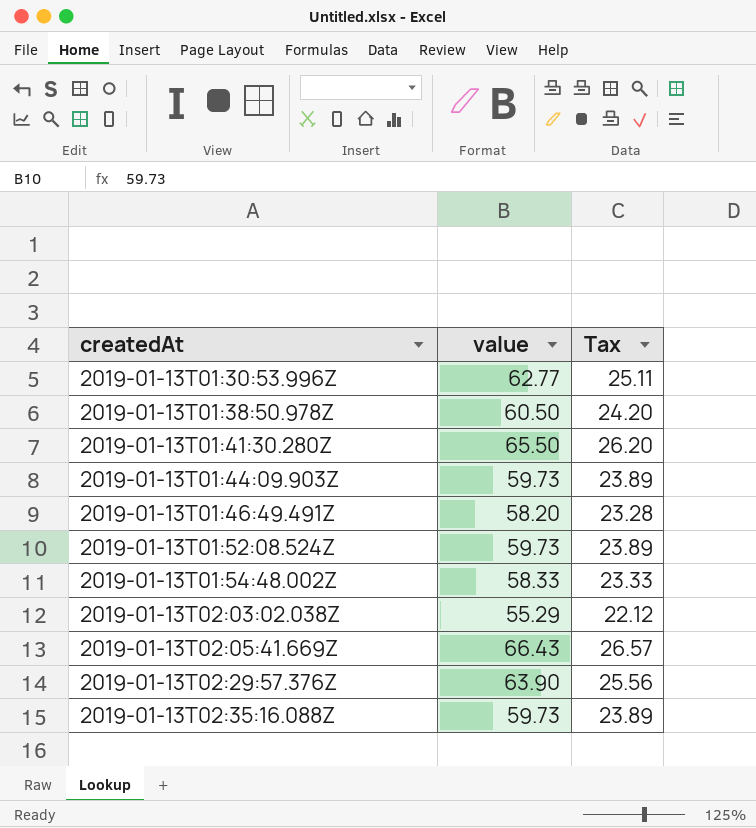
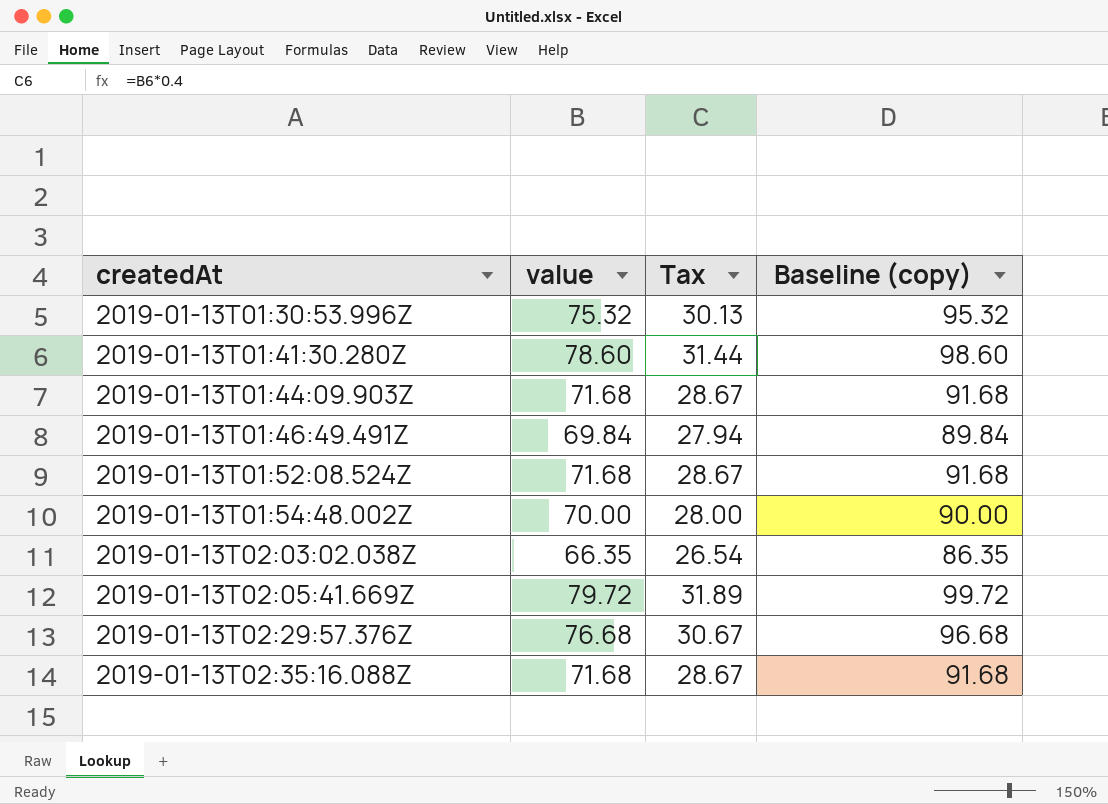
column Baseline (copy) | formula: none -> [value] + 20
row 2019-01-13T01:38:50.978Z: 60.50 | 24.20 -> none
2019-01-13T01:30:53.996Z | value: 62.77 -> 75.32
2019-01-13T01:30:53.996Z | Tax: 25.11 -> 30.13
2019-01-13T01:41:30.280Z | value: 65.50 -> 78.60
2019-01-13T01:41:30.280Z | Tax: 26.20 -> 31.44
2019-01-13T01:44:09.903Z | value: 59.73 -> 71.68
2019-01-13T01:44:09.903Z | Tax: 23.89 -> 28.67
2019-01-13T01:46:49.491Z | value: 58.20 -> 69.84
2019-01-13T01:46:49.491Z | Tax: 23.28 -> 27.94
2019-01-13T01:52:08.524Z | value: 59.73 -> 71.68
2019-01-13T01:52:08.524Z | Tax: 23.89 -> 28.67
2019-01-13T01:54:48.002Z | value: 58.33 -> 70.00
2019-01-13T01:54:48.002Z | Tax: 23.33 -> 28.00
2019-01-13T02:03:02.038Z | value: 55.29 -> 66.35
2019-01-13T02:03:02.038Z | Tax: 22.12 -> 26.54
2019-01-13T02:05:41.669Z | value: 66.43 -> 79.72
2019-01-13T02:05:41.669Z | Tax: 26.57 -> 31.89
2019-01-13T02:29:57.376Z | value: 63.90 -> 76.68
2019-01-13T02:29:57.376Z | Tax: 25.56 -> 30.67
2019-01-13T02:35:16.088Z | value: 59.73 -> 71.68
2019-01-13T02:35:16.088Z | Tax: 23.89 -> 28.67

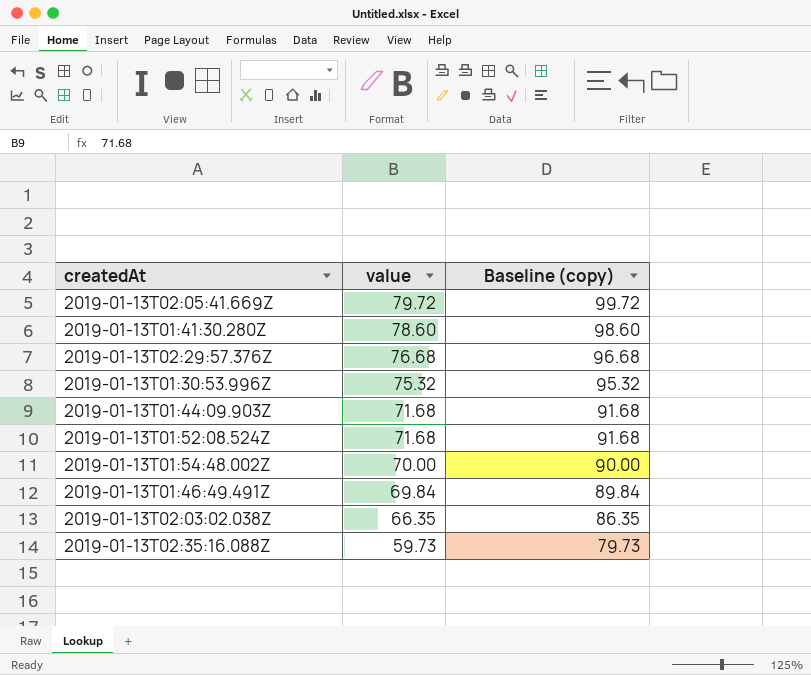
row order: createdAt ascending -> value descending
column Tax | formula: [value] * 0.4 -> none
2019-01-13T02:35:16.088Z | value: 71.68 -> 59.73
2019-01-13T02:35:16.088Z | Baseline (copy): 91.68 -> 79.73

